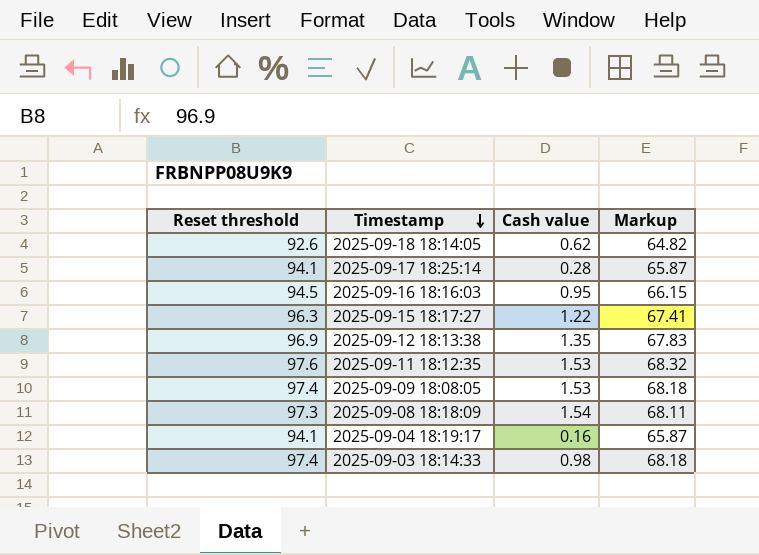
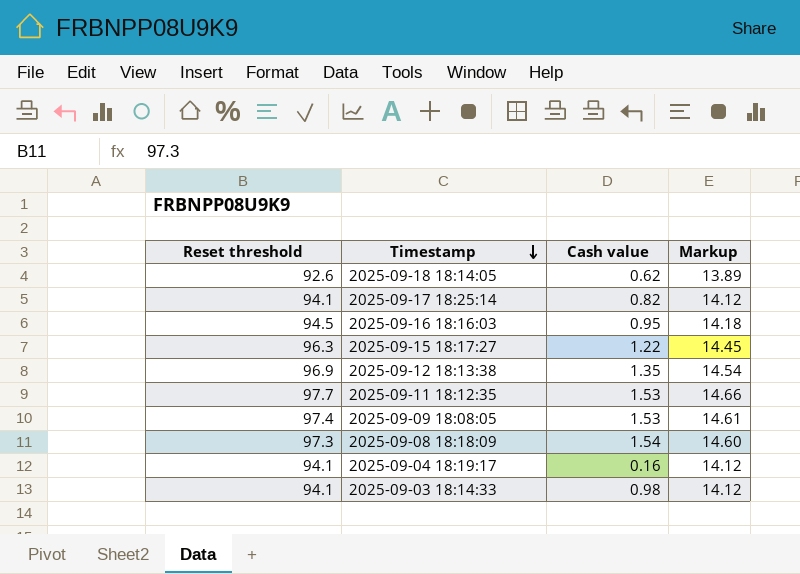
column Markup | formula: [Reset threshold] * 0.7 -> [Reset threshold] * 0.15
2025-09-17 18:25:14 | Cash value: 0.28 -> 0.82
2025-09-11 18:12:35 | Reset threshold: 97.6 -> 97.7
2025-09-03 18:14:33 | Reset threshold: 97.4 -> 94.1

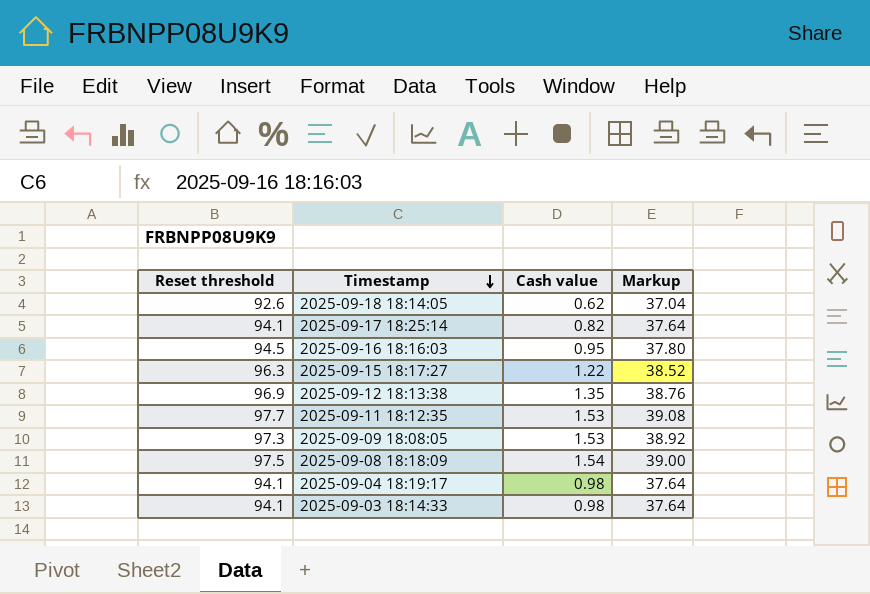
column Markup | formula: [Reset threshold] * 0.15 -> [Reset threshold] * 0.4
2025-09-09 18:08:05 | Reset threshold: 97.4 -> 97.3
2025-09-08 18:18:09 | Reset threshold: 97.3 -> 97.5
2025-09-04 18:19:17 | Cash value: 0.16 -> 0.98

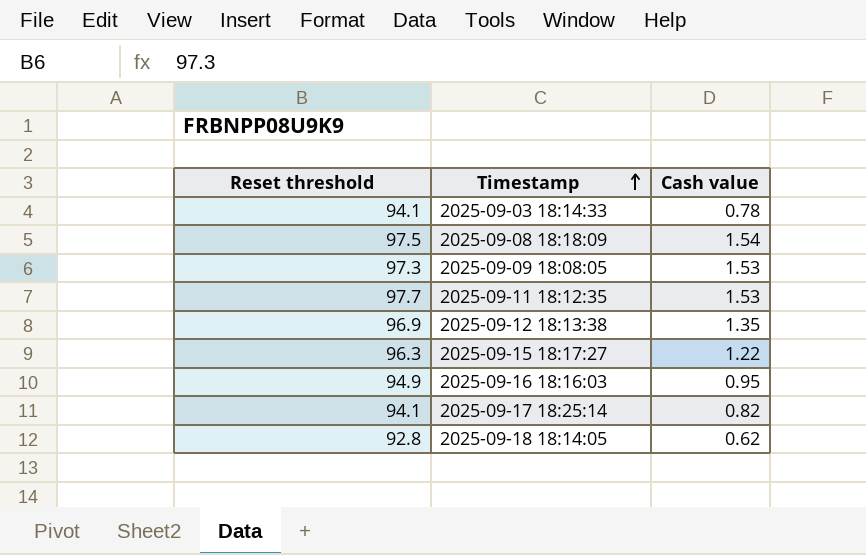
row order: Timestamp descending -> Timestamp ascending
column Markup | formula: [Reset threshold] * 0.4 -> none
row 2025-09-04 18:19:17: 94.1 | 0.98 | 37.64 -> none
2025-09-03 18:14:33 | Cash value: 0.98 -> 0.78
2025-09-16 18:16:03 | Reset threshold: 94.5 -> 94.9
2025-09-18 18:14:05 | Reset threshold: 92.6 -> 92.8

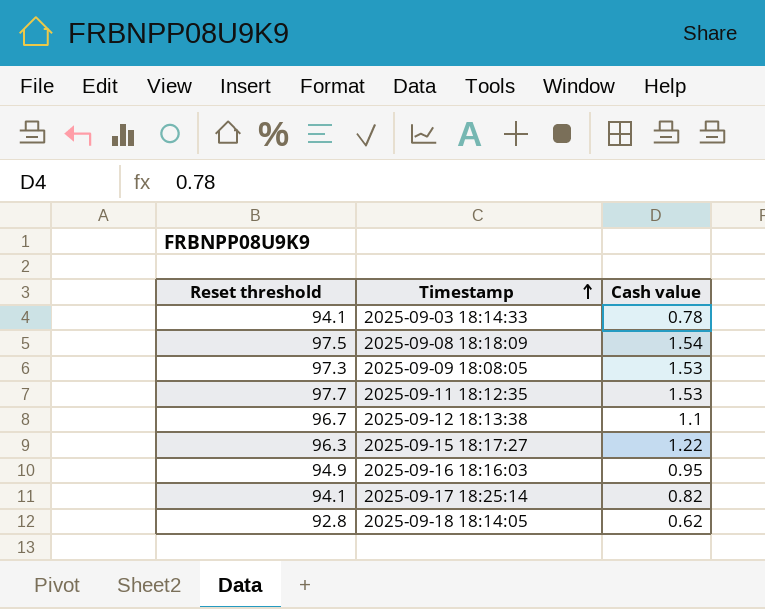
2025-09-12 18:13:38 | Reset threshold: 96.9 -> 96.7
2025-09-12 18:13:38 | Cash value: 1.35 -> 1.1

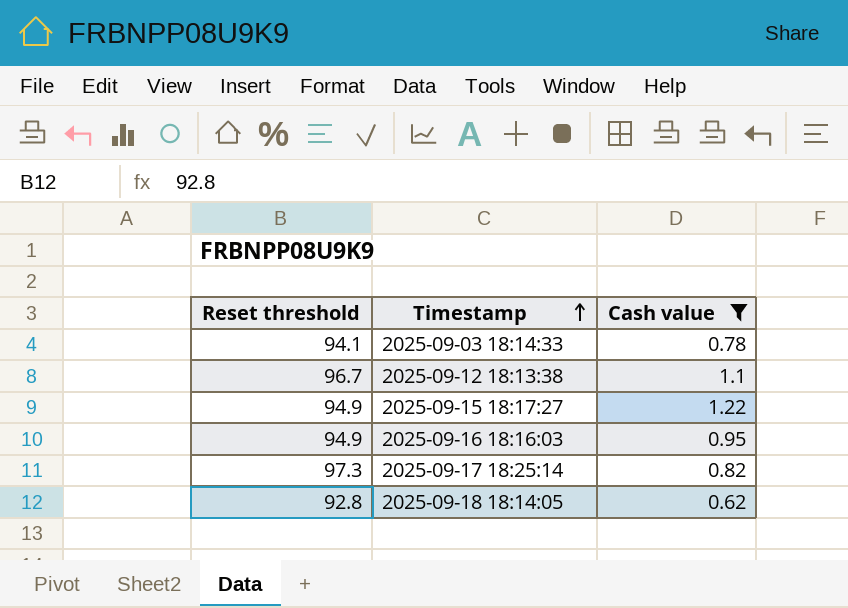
filter: none -> Cash value <= 1.22
2025-09-15 18:17:27 | Reset threshold: 96.3 -> 94.9
2025-09-17 18:25:14 | Reset threshold: 94.1 -> 97.3

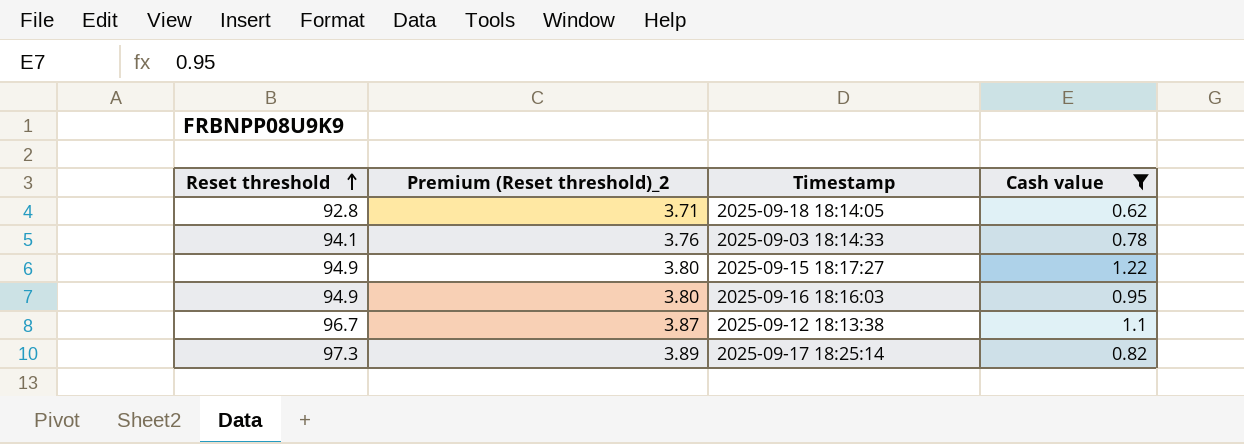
row order: Timestamp ascending -> Reset threshold ascending
column Premium (Reset threshold)_2 | formula: none -> [Reset threshold] * 0.04

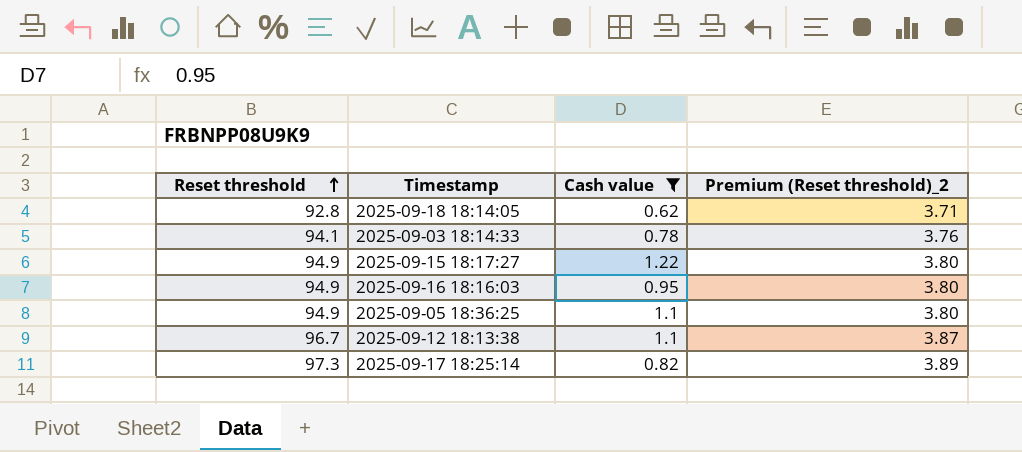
column Premium (Reset threshold)_2 | position: 2 -> 4
row 2025-09-05 18:36:25: none -> 94.9 | 1.1 | 3.80

